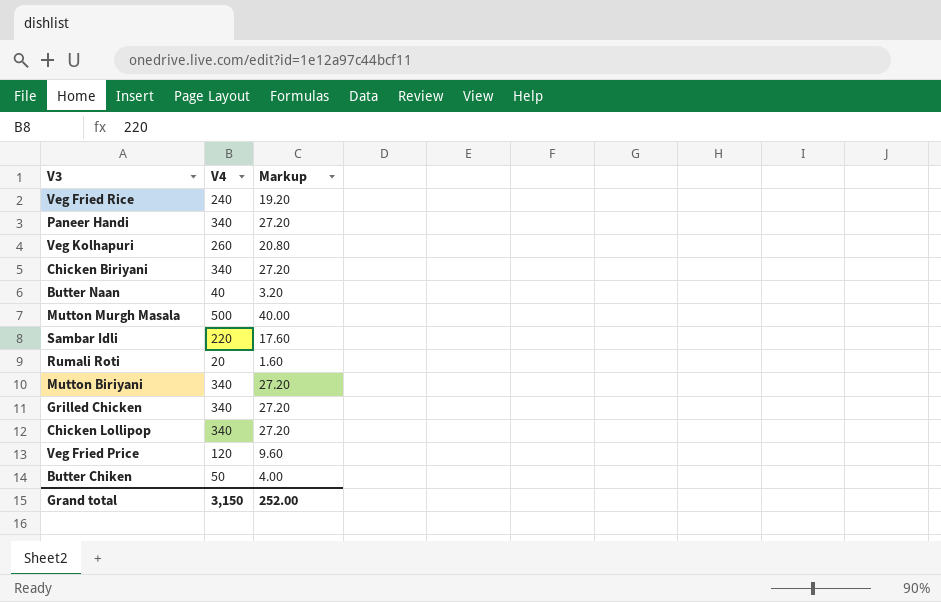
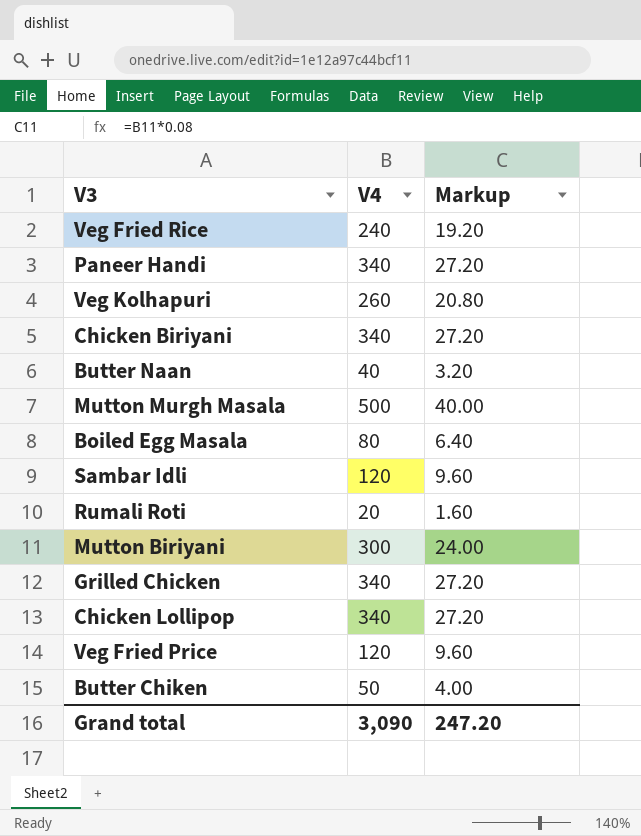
row Boiled Egg Masala: none -> 80 | 6.40
Sambar Idli | V4: 220 -> 120
Sambar Idli | Markup: 17.60 -> 9.60
Mutton Biriyani | V4: 340 -> 300
Mutton Biriyani | Markup: 27.20 -> 24.00
Grand total | V4: 3,150 -> 3,090
Grand total | Markup: 252.00 -> 247.20

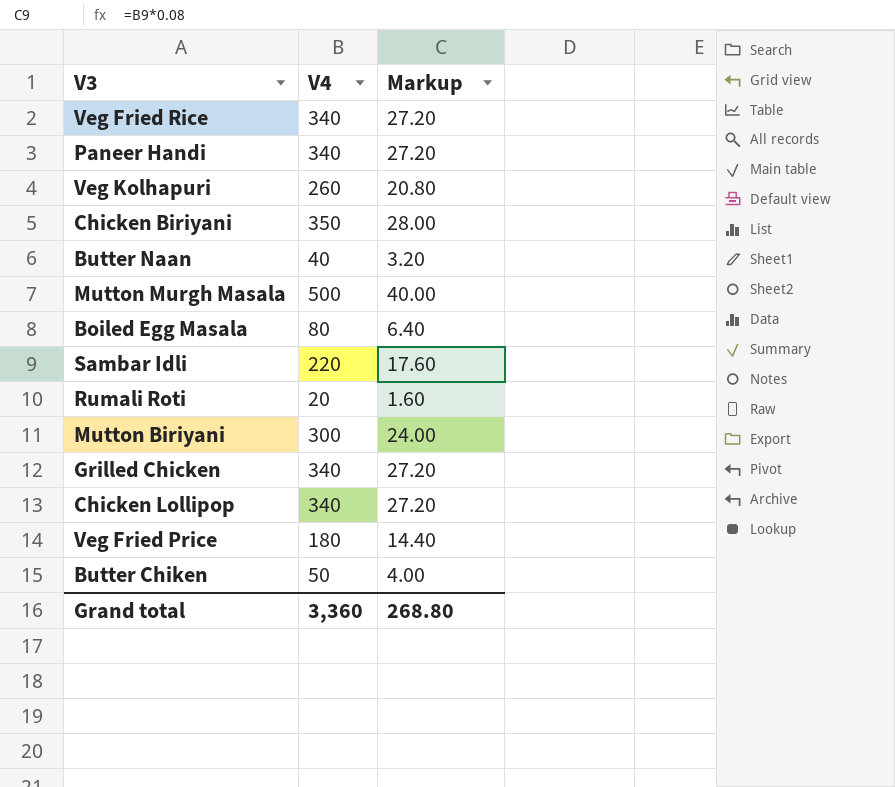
Veg Fried Rice | V4: 240 -> 340
Veg Fried Rice | Markup: 19.20 -> 27.20
Chicken Biriyani | V4: 340 -> 350
Chicken Biriyani | Markup: 27.20 -> 28.00
Sambar Idli | V4: 120 -> 220
Sambar Idli | Markup: 9.60 -> 17.60
Veg Fried Price | V4: 120 -> 180
Veg Fried Price | Markup: 9.60 -> 14.40
Grand total | V4: 3,090 -> 3,360
Grand total | Markup: 247.20 -> 268.80

